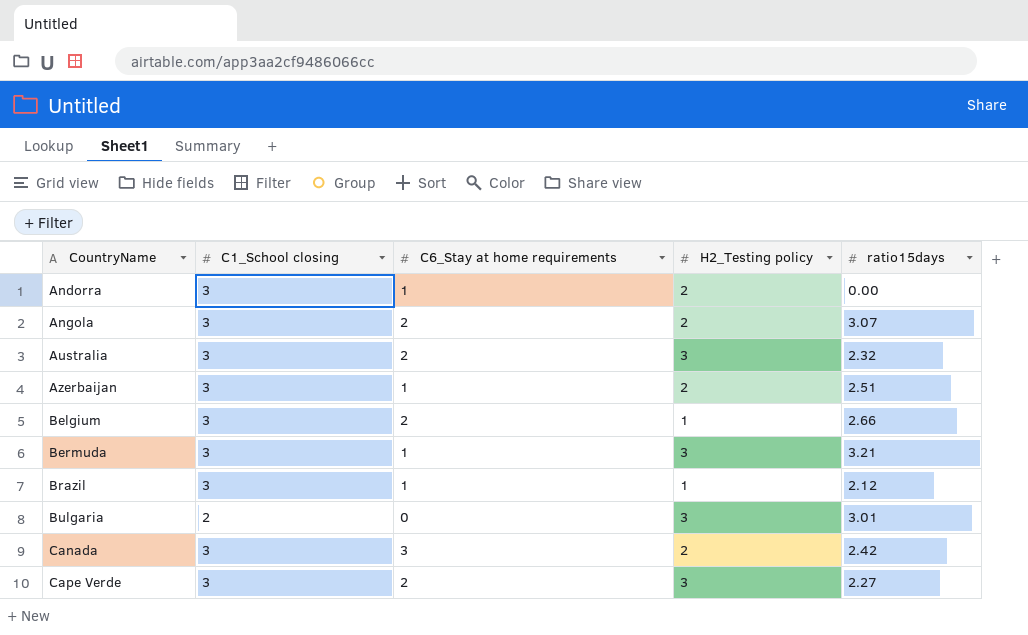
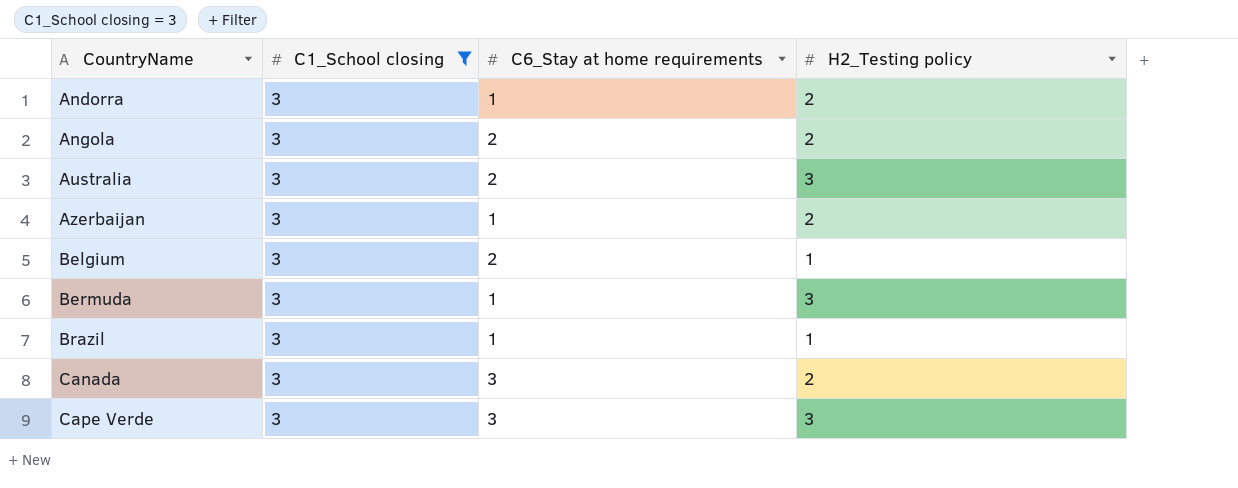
filter: none -> C1_School closing = 3
column ratio15days | position: 5 -> none
Cape Verde | C6_Stay at home requirements: 2 -> 3

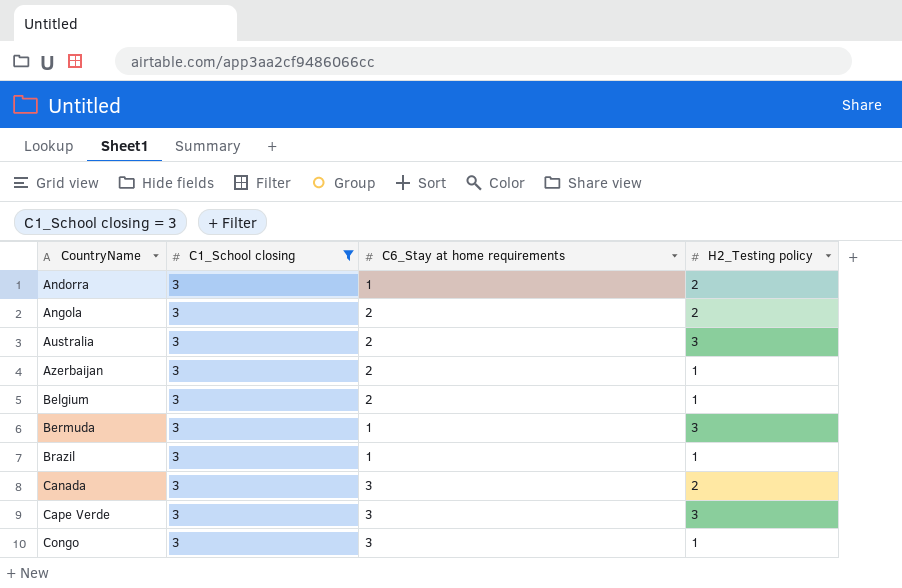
Azerbaijan | C6_Stay at home requirements: 1 -> 2
Azerbaijan | H2_Testing policy: 2 -> 1
row Congo: none -> 3 | 3 | 1

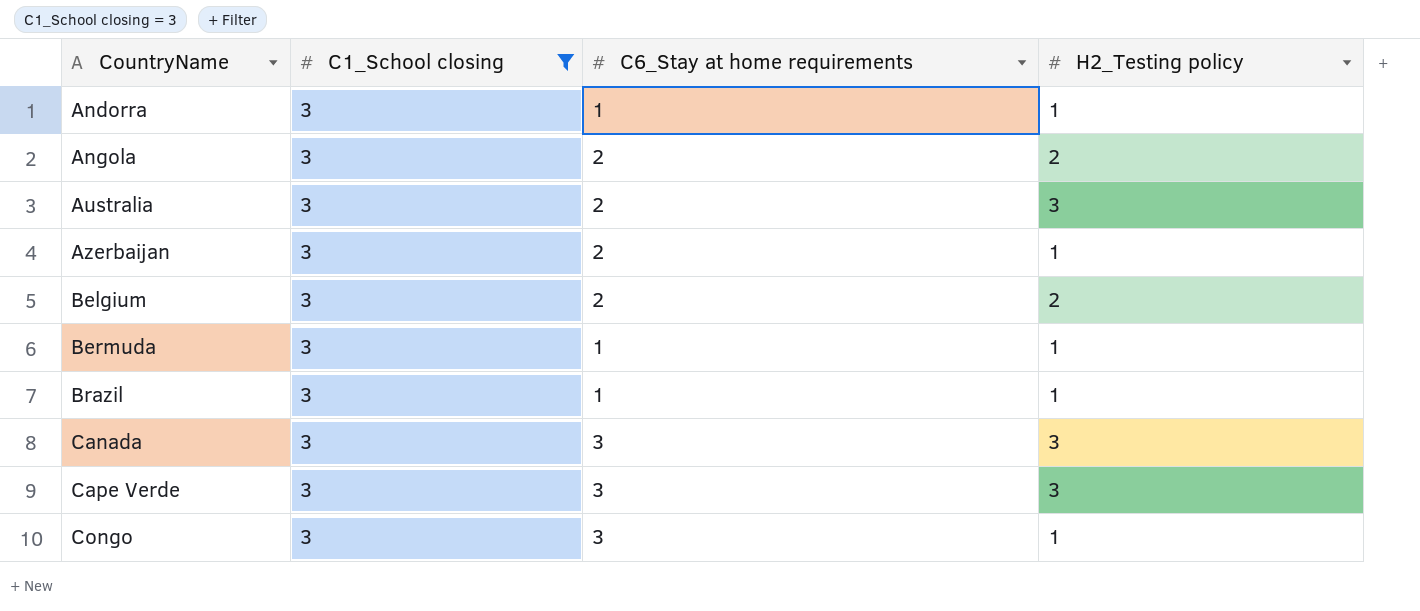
Andorra | H2_Testing policy: 2 -> 1
Belgium | H2_Testing policy: 1 -> 2
Bermuda | H2_Testing policy: 3 -> 1
Canada | H2_Testing policy: 2 -> 3

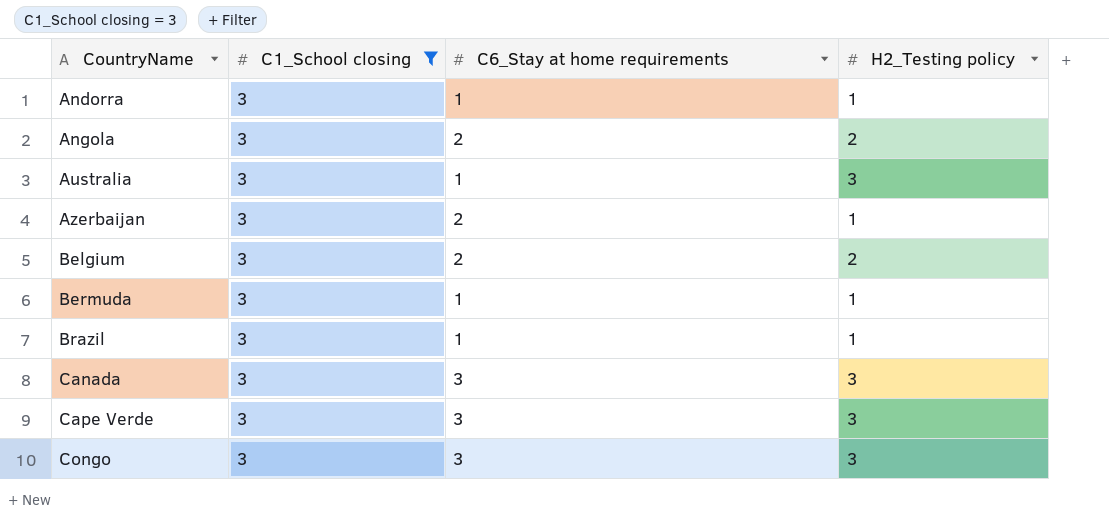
Australia | C6_Stay at home requirements: 2 -> 1
Congo | H2_Testing policy: 1 -> 3

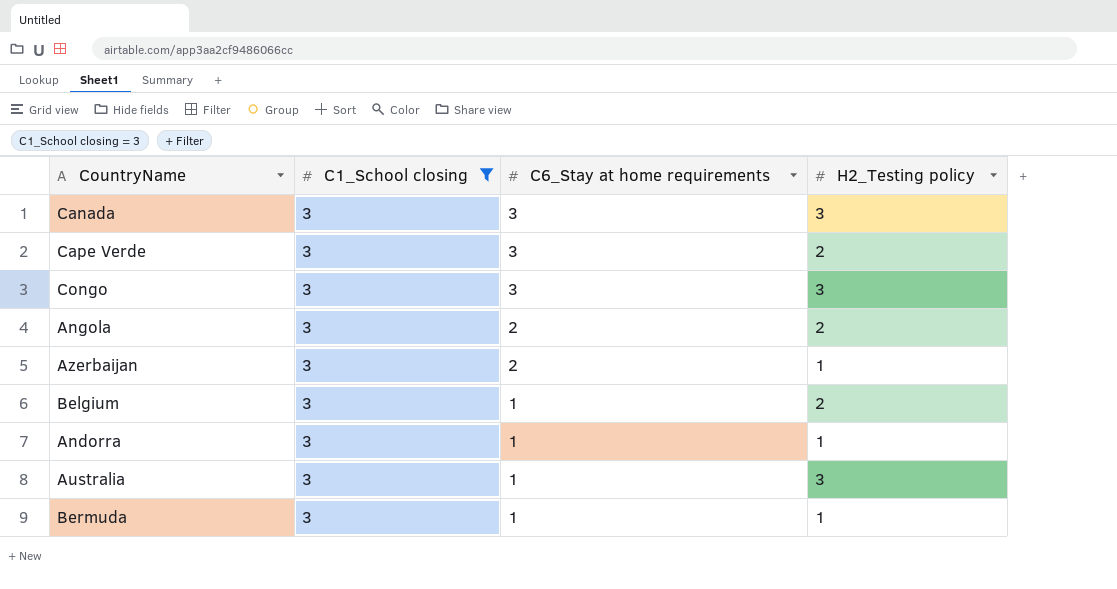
row order: CountryName ascending -> C6_Stay at home requirements descending
row Brazil: 3 | 1 | 1 -> none
Cape Verde | H2_Testing policy: 3 -> 2
Belgium | C6_Stay at home requirements: 2 -> 1

